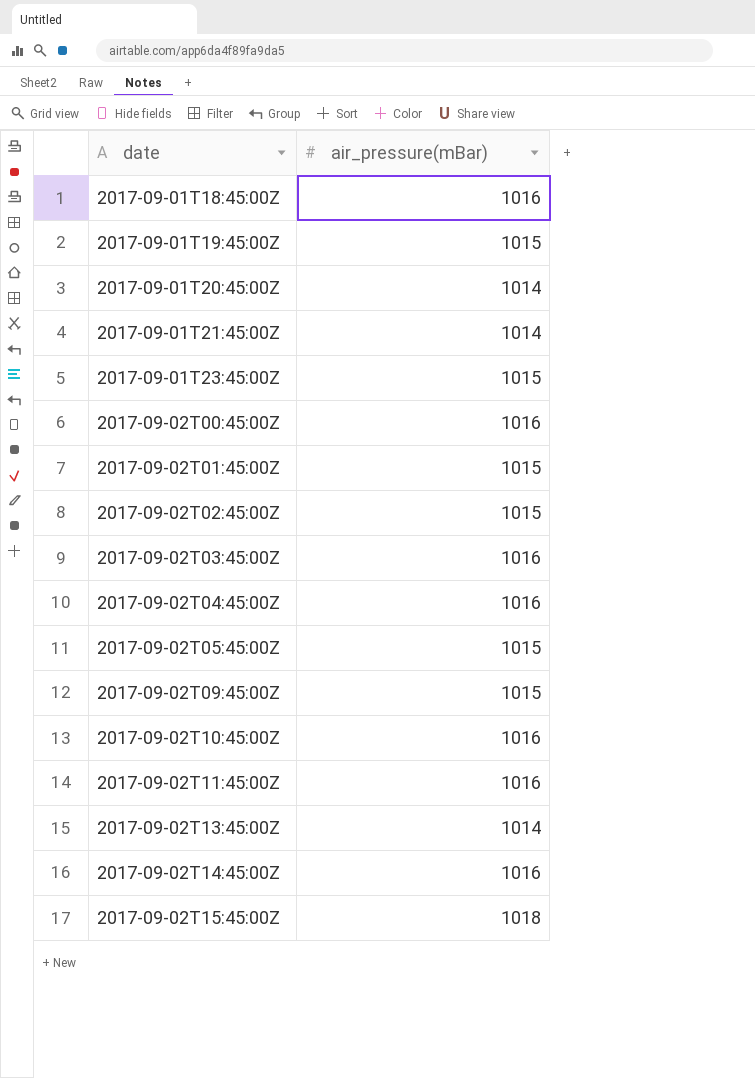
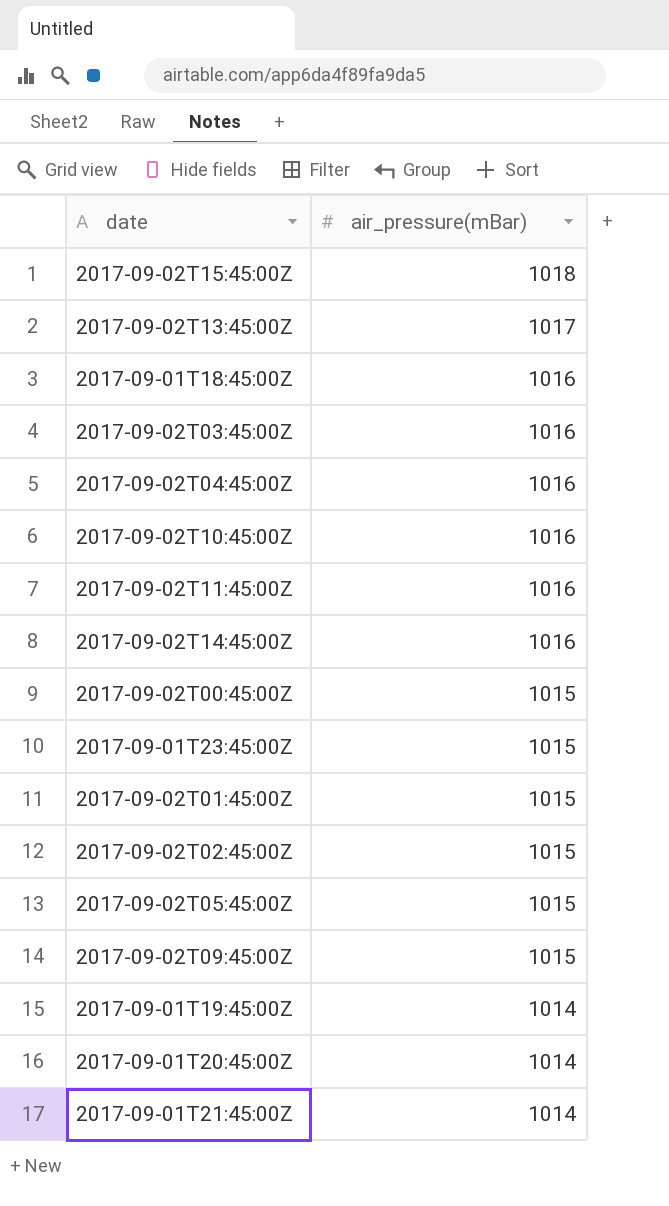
row order: date ascending -> air_pressure(mBar) descending
2017-09-02T13:45:00Z | air_pressure(mBar): 1014 -> 1017
2017-09-02T00:45:00Z | air_pressure(mBar): 1016 -> 1015
2017-09-01T19:45:00Z | air_pressure(mBar): 1015 -> 1014

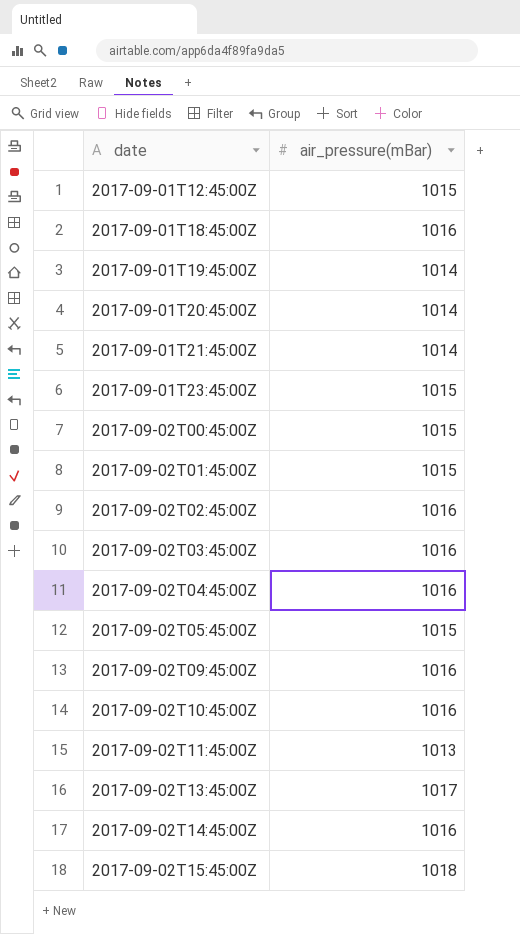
row order: air_pressure(mBar) descending -> date ascending
row 2017-09-01T12:45:00Z: none -> 1015
2017-09-02T02:45:00Z | air_pressure(mBar): 1015 -> 1016
2017-09-02T09:45:00Z | air_pressure(mBar): 1015 -> 1016
2017-09-02T11:45:00Z | air_pressure(mBar): 1016 -> 1013

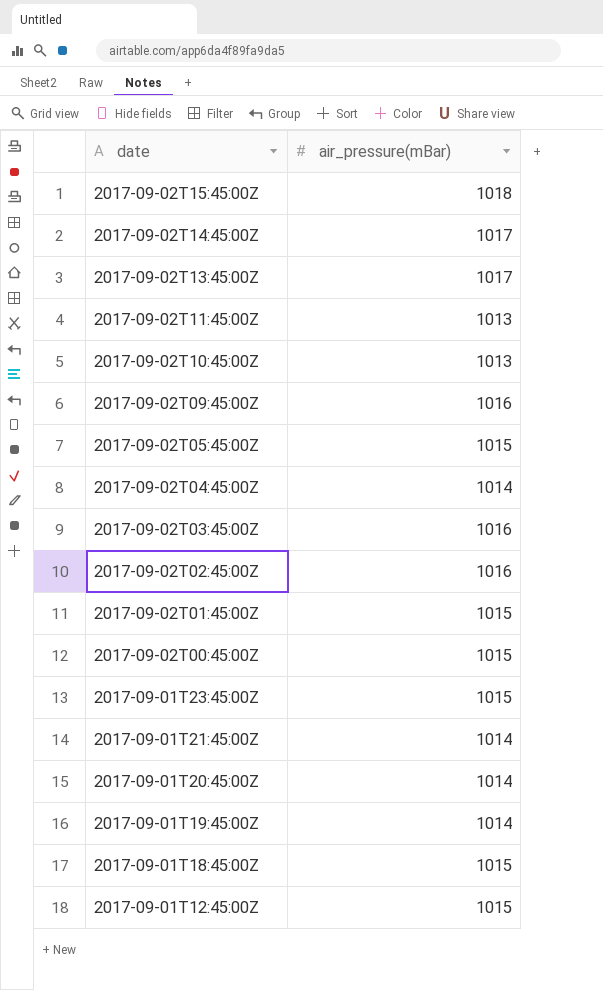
row order: date ascending -> date descending
2017-09-02T14:45:00Z | air_pressure(mBar): 1016 -> 1017
2017-09-02T10:45:00Z | air_pressure(mBar): 1016 -> 1013
2017-09-02T04:45:00Z | air_pressure(mBar): 1016 -> 1014
2017-09-01T18:45:00Z | air_pressure(mBar): 1016 -> 1015

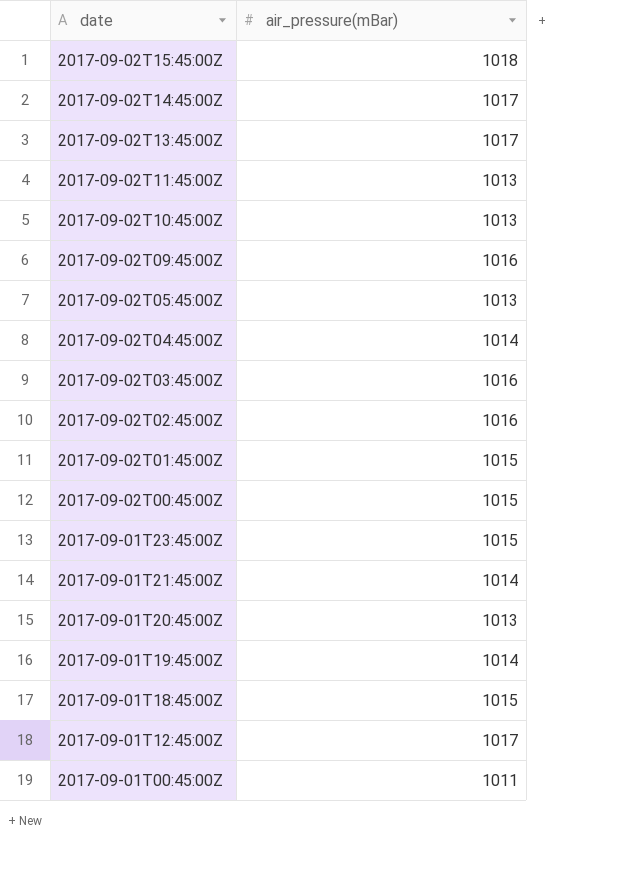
2017-09-02T05:45:00Z | air_pressure(mBar): 1015 -> 1013
2017-09-01T20:45:00Z | air_pressure(mBar): 1014 -> 1013
2017-09-01T12:45:00Z | air_pressure(mBar): 1015 -> 1017
row 2017-09-01T00:45:00Z: none -> 1011

